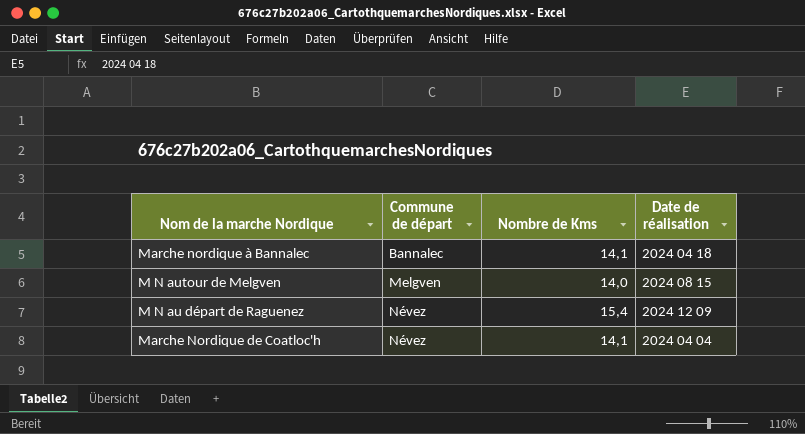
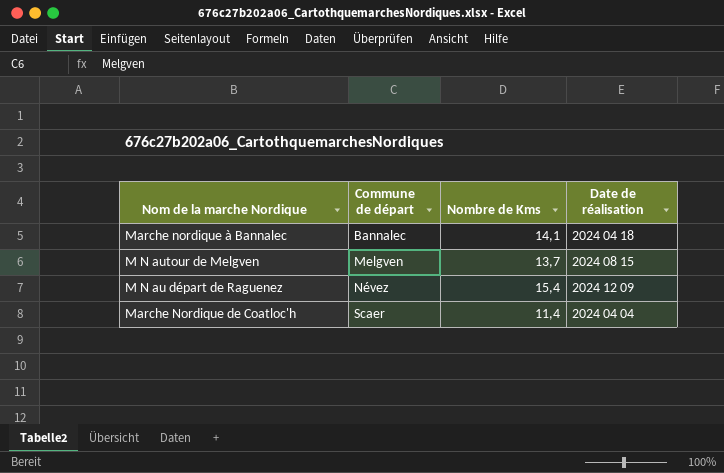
M N autour de Melgven | Nombre de Kms: 14,0 -> 13,7
Marche Nordique de Coatloc'h | Commune de départ: Névez -> Scaer
Marche Nordique de Coatloc'h | Nombre de Kms: 14,1 -> 11,4

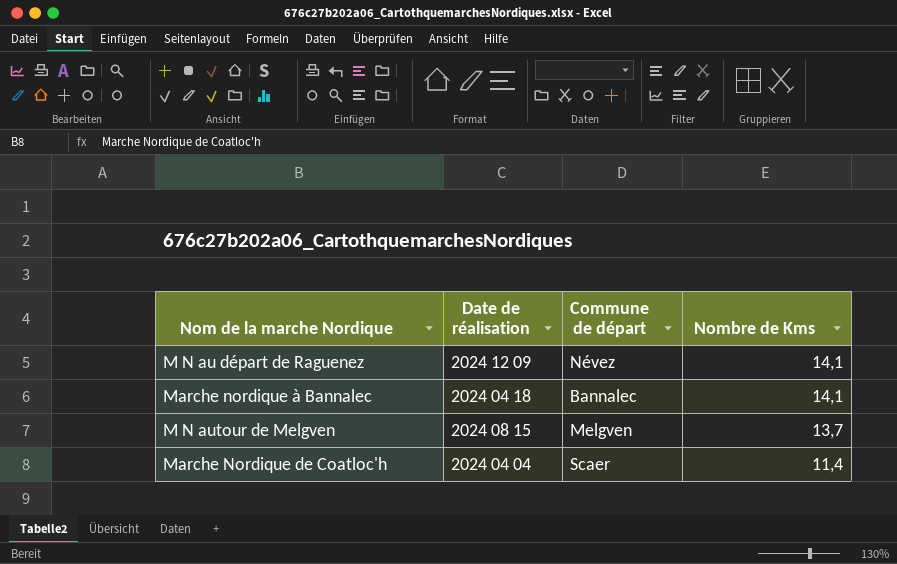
row order: Commune de départ ascending -> Nombre de Kms descending
column Date de réalisation | position: 4 -> 2
M N au départ de Raguenez | Nombre de Kms: 15,4 -> 14,1

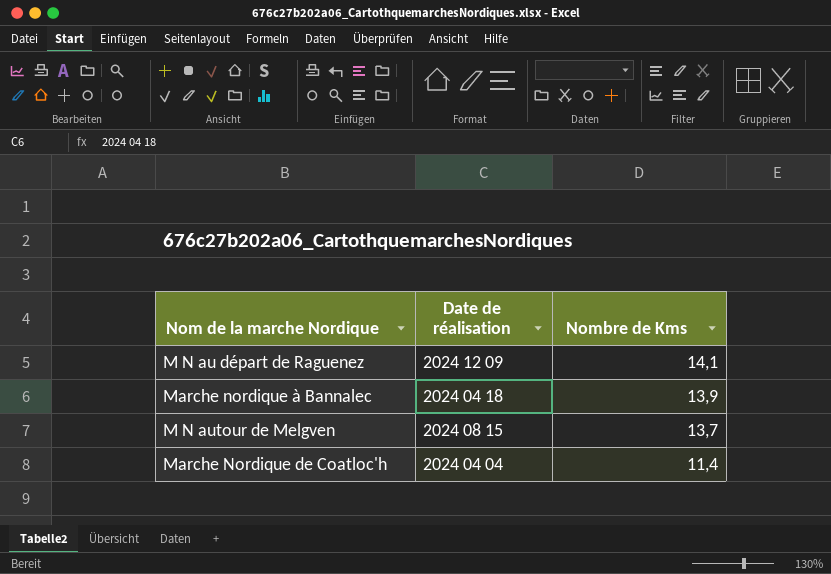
column Commune de départ | position: 3 -> none
Marche nordique à Bannalec | Nombre de Kms: 14,1 -> 13,9

